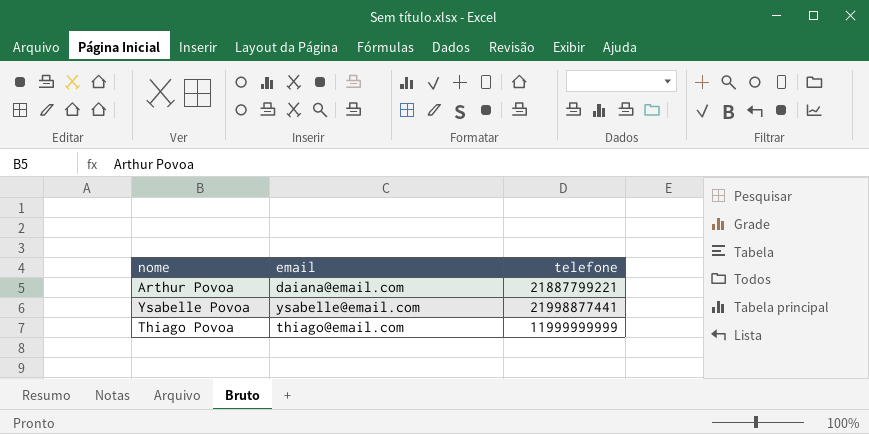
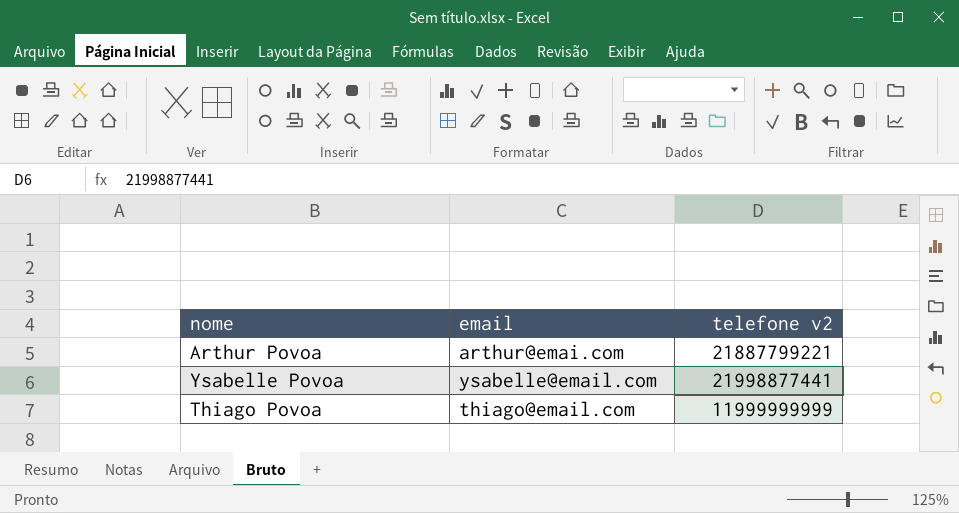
column name: telefone -> telefone v2
Arthur Povoa | email: daiana@email.com -> arthur@emai.com

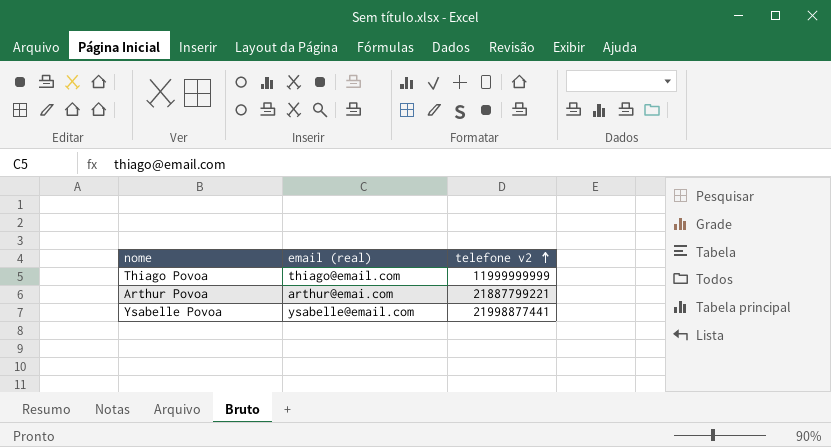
row order: none -> telefone v2 ascending
column name: email -> email (real)

